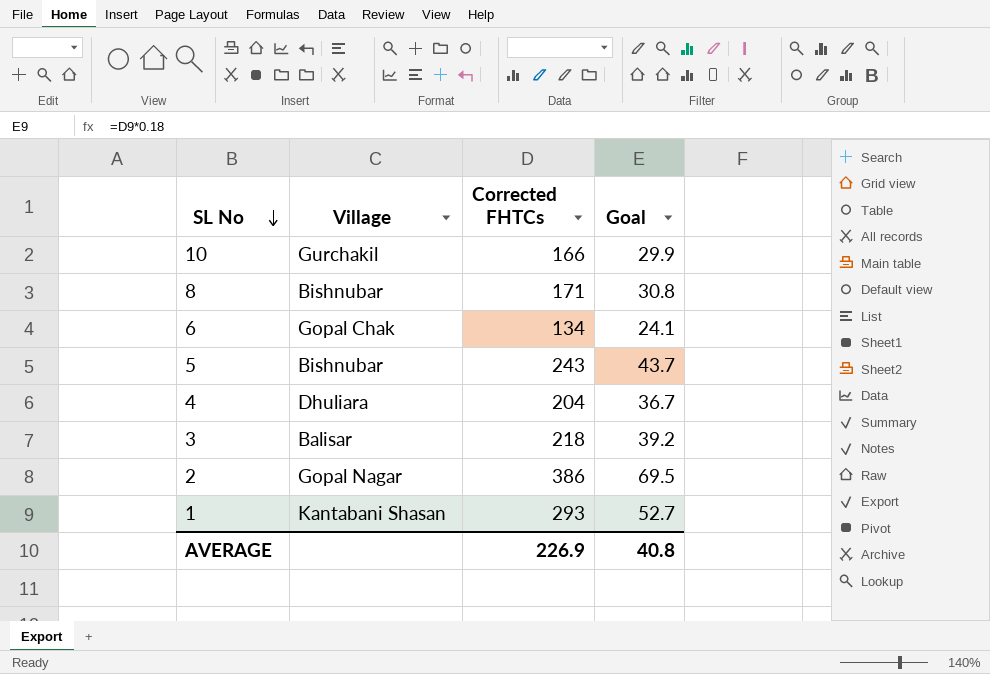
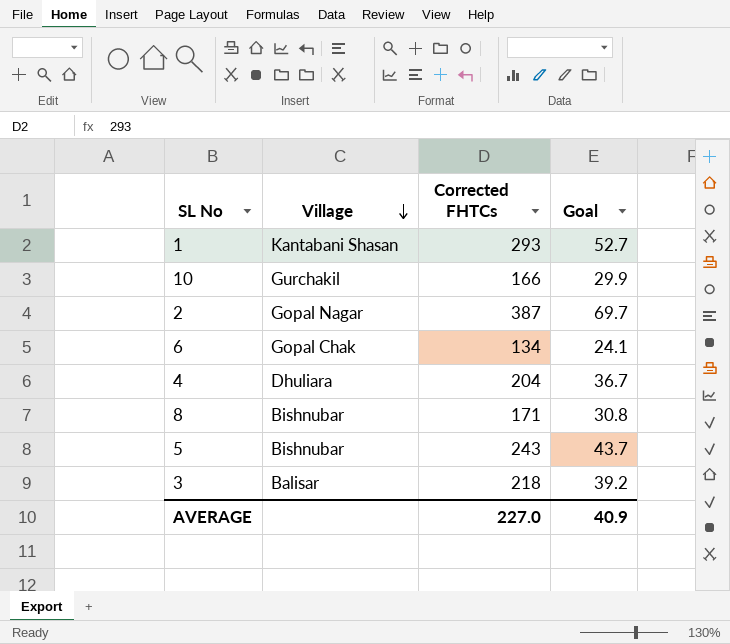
row order: SL No descending -> Village descending
2 | Corrected FHTCs: 386 -> 387
2 | Goal: 69.5 -> 69.7
AVERAGE | Corrected FHTCs: 226.9 -> 227.0
AVERAGE | Goal: 40.8 -> 40.9

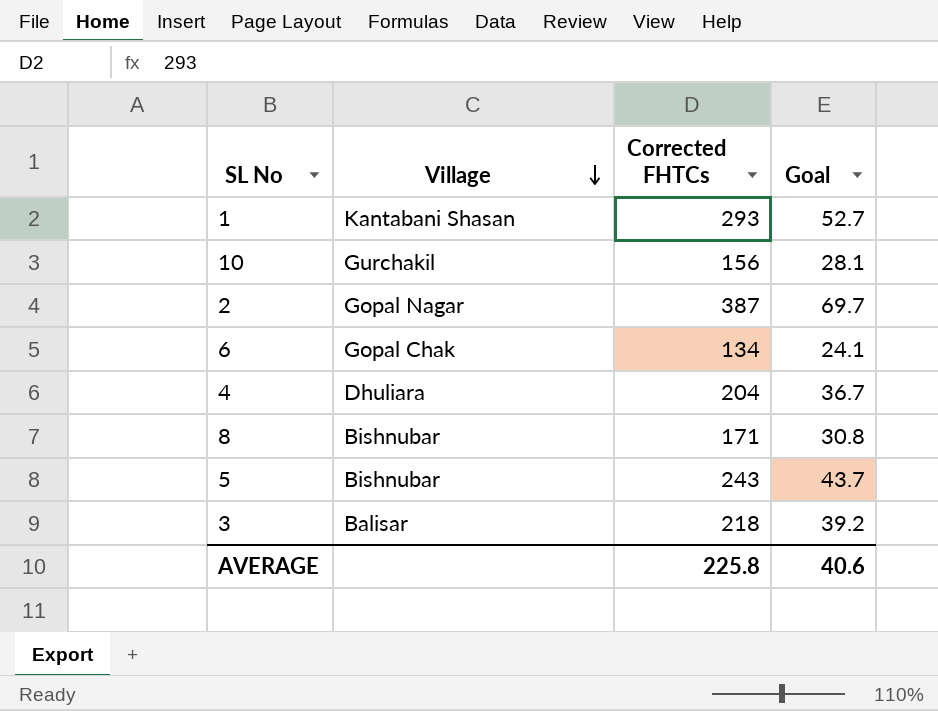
10 | Corrected FHTCs: 166 -> 156
10 | Goal: 29.9 -> 28.1
AVERAGE | Corrected FHTCs: 227.0 -> 225.8
AVERAGE | Goal: 40.9 -> 40.6

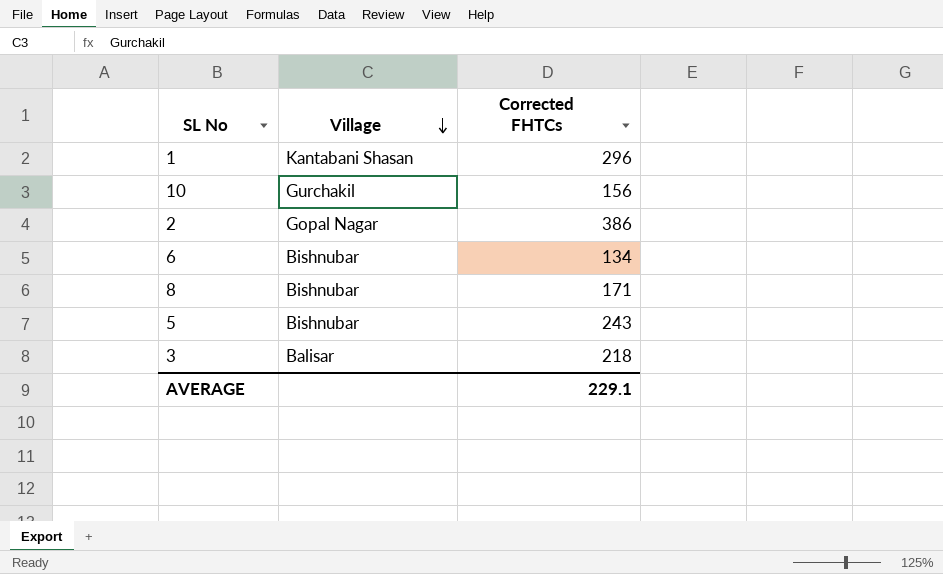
column Goal | formula: [Corrected FHTCs] * 0.18 -> none
row 4: Dhuliara | 204 | 36.7 -> none
1 | Corrected FHTCs: 293 -> 296
2 | Corrected FHTCs: 387 -> 386
6 | Village: Gopal Chak -> Bishnubar
AVERAGE | Corrected FHTCs: 225.8 -> 229.1

